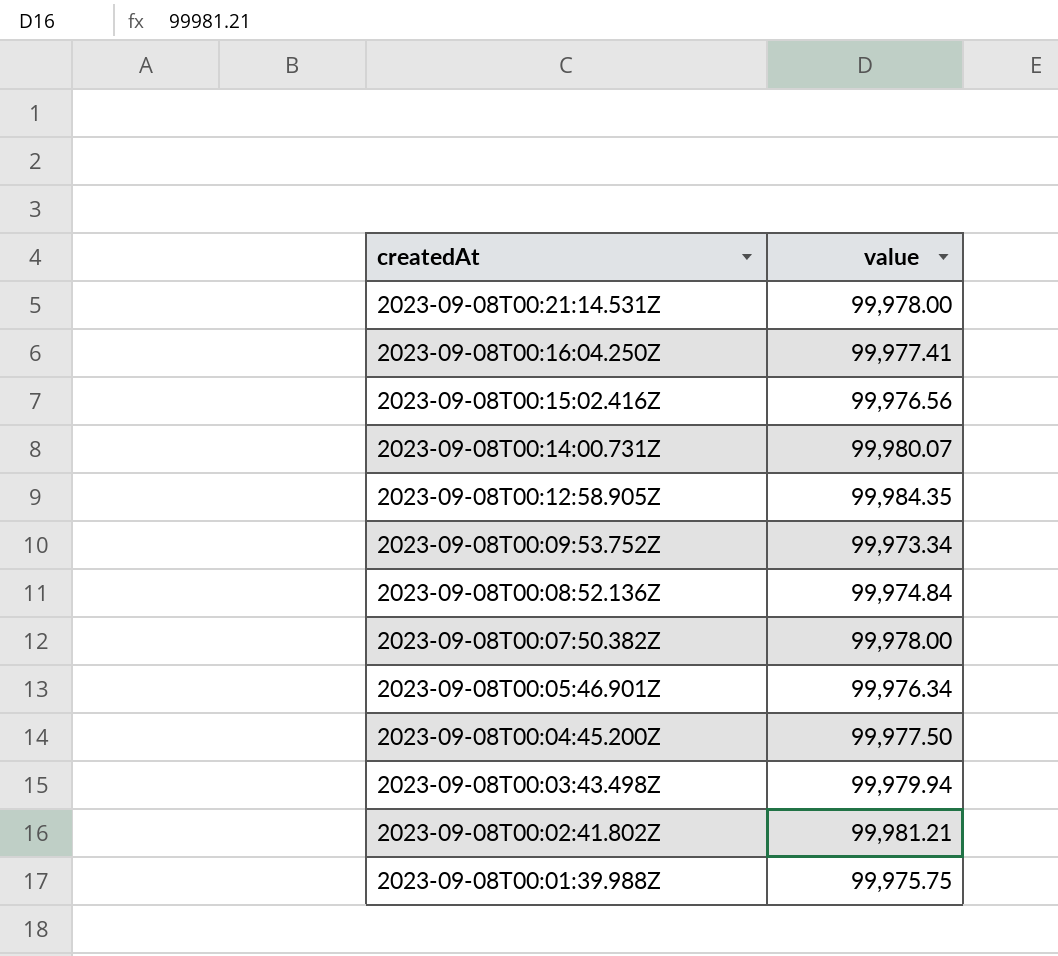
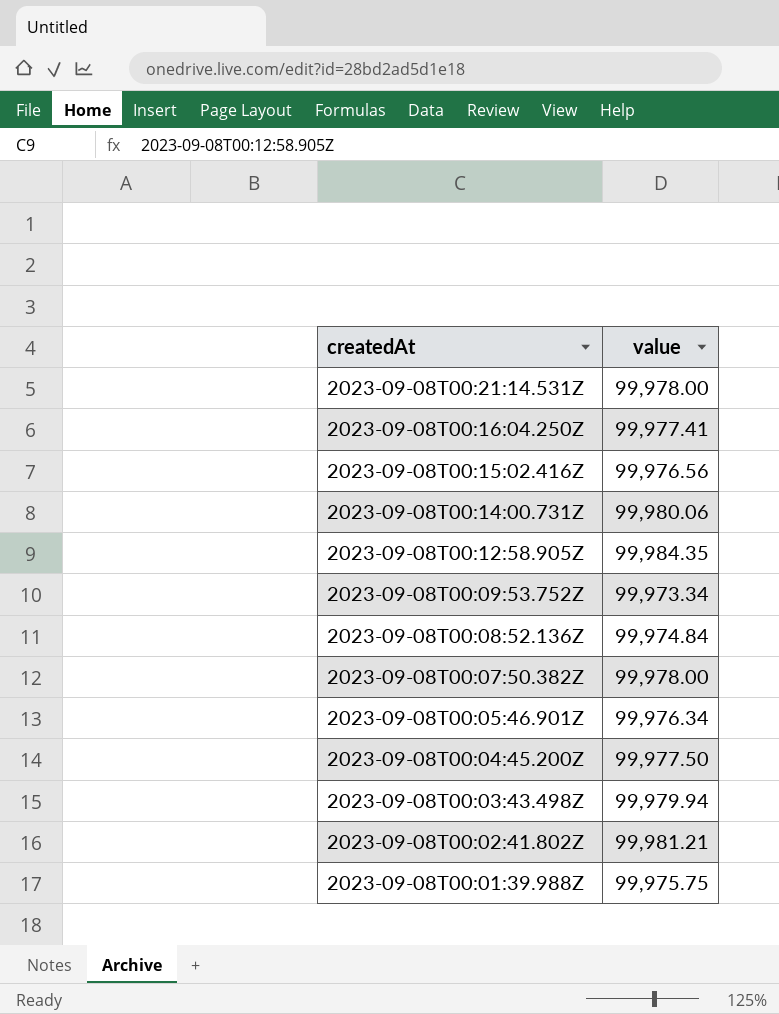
2023-09-08T00:14:00.731Z | value: 99,980.07 -> 99,980.06

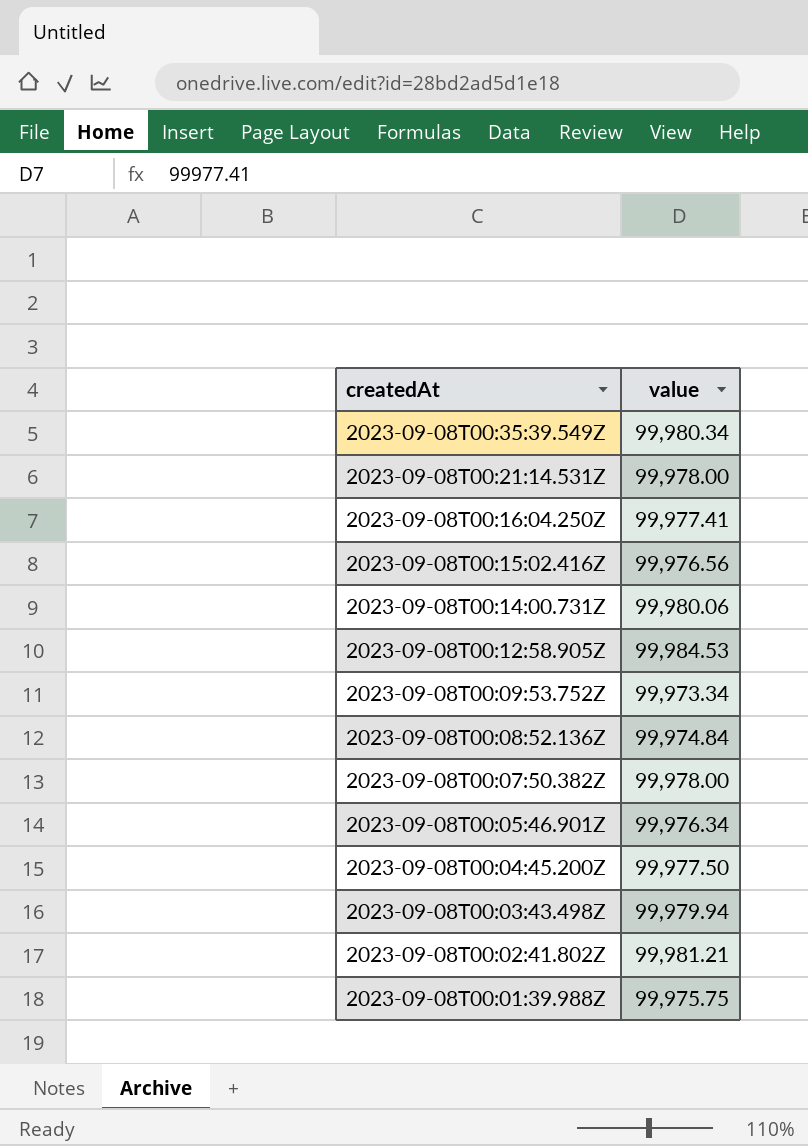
row 2023-09-08T00:35:39.549Z: none -> 99,980.34
2023-09-08T00:12:58.905Z | value: 99,984.35 -> 99,984.53

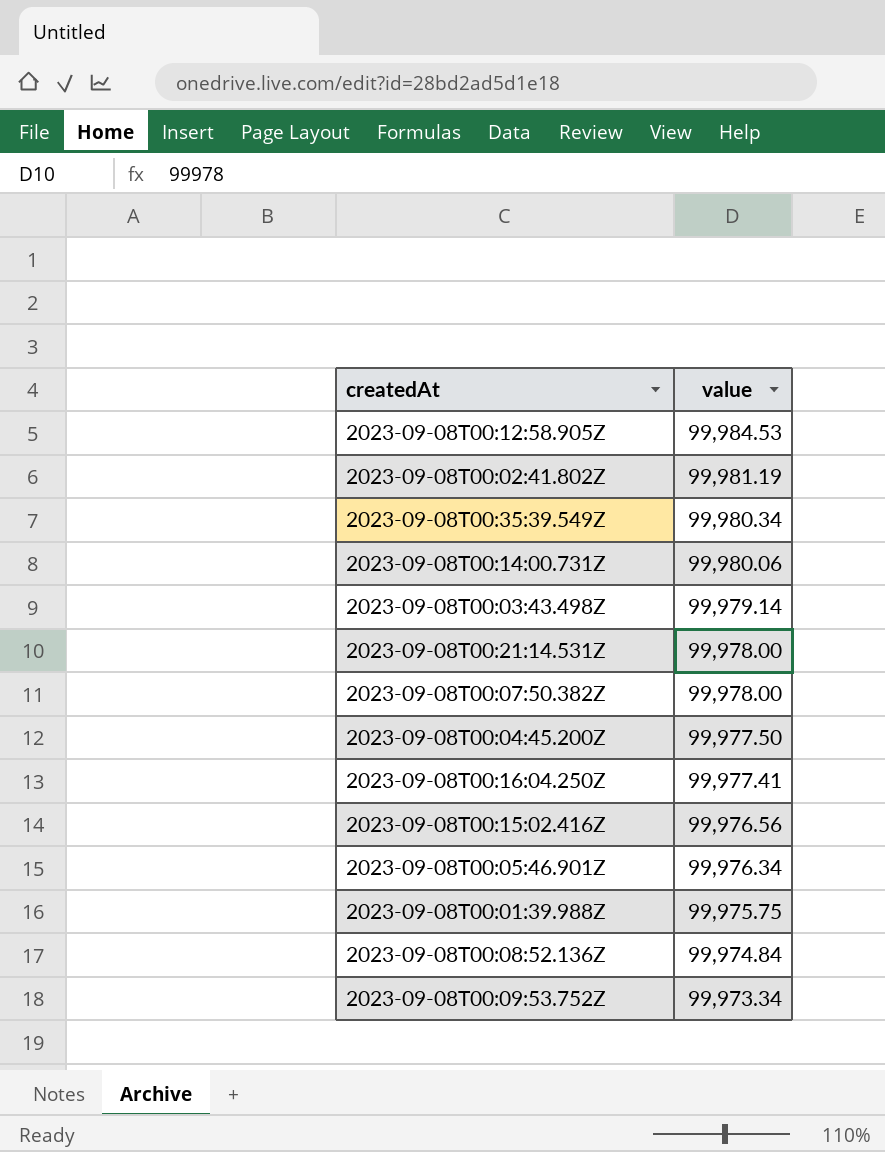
row order: createdAt descending -> value descending
2023-09-08T00:02:41.802Z | value: 99,981.21 -> 99,981.19
2023-09-08T00:03:43.498Z | value: 99,979.94 -> 99,979.14

